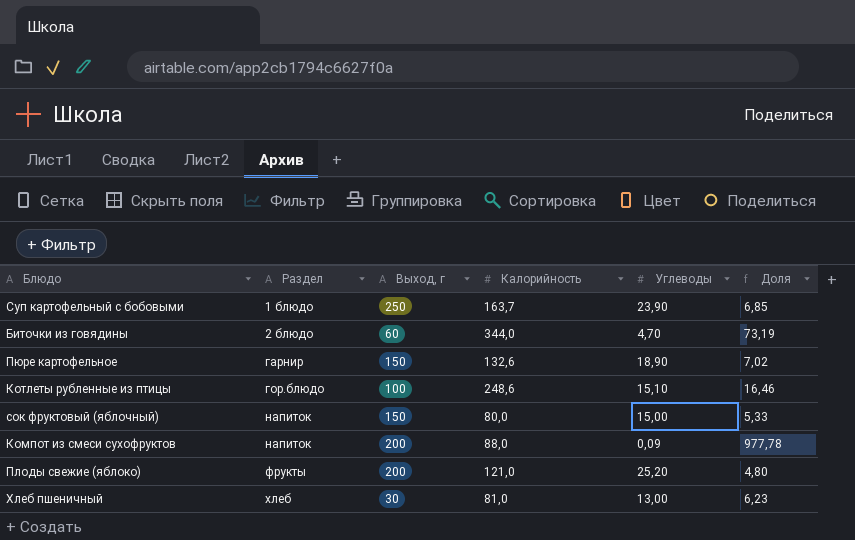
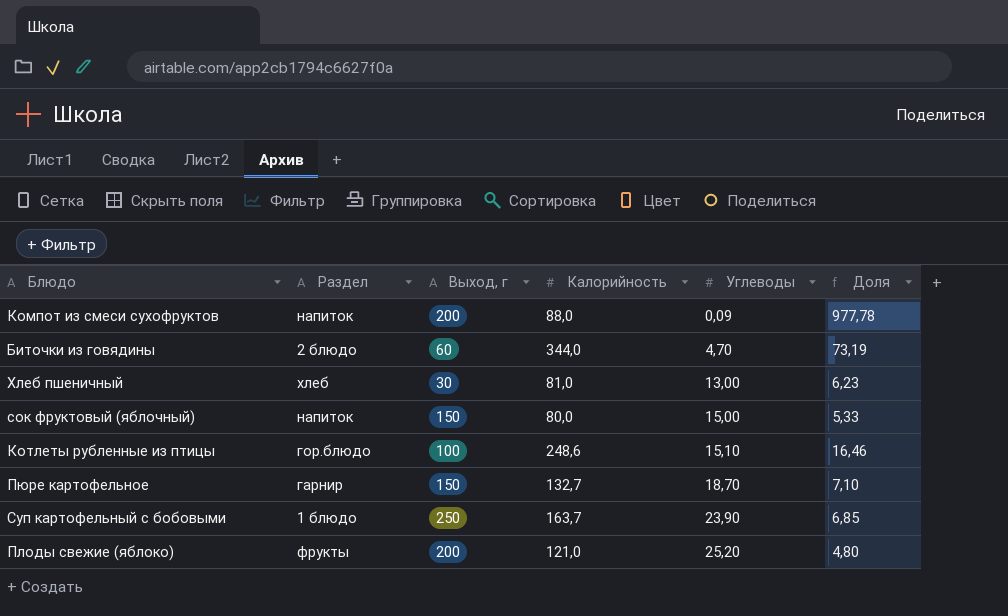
row order: Раздел ascending -> Углеводы ascending
Пюре картофельное | Калорийность: 132,6 -> 132,7
Пюре картофельное | Углеводы: 18,90 -> 18,70
Пюре картофельное | Доля: 7,02 -> 7,10

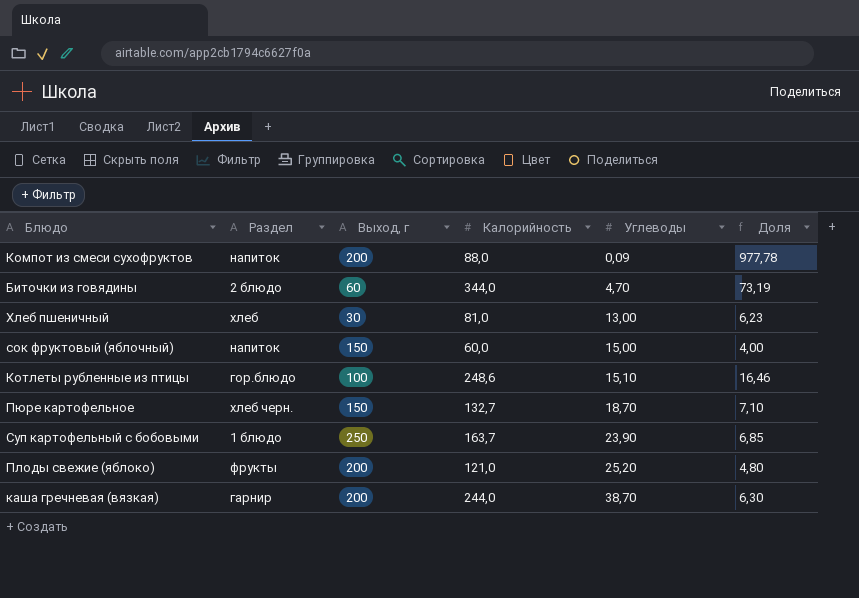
сок фруктовый (яблочный) | Калорийность: 80,0 -> 60,0
сок фруктовый (яблочный) | Доля: 5,33 -> 4,00
Пюре картофельное | Раздел: гарнир -> хлеб черн.
row каша гречневая (вязкая): none -> гарнир | 200 | 244,0 | 38,70 | 6,30

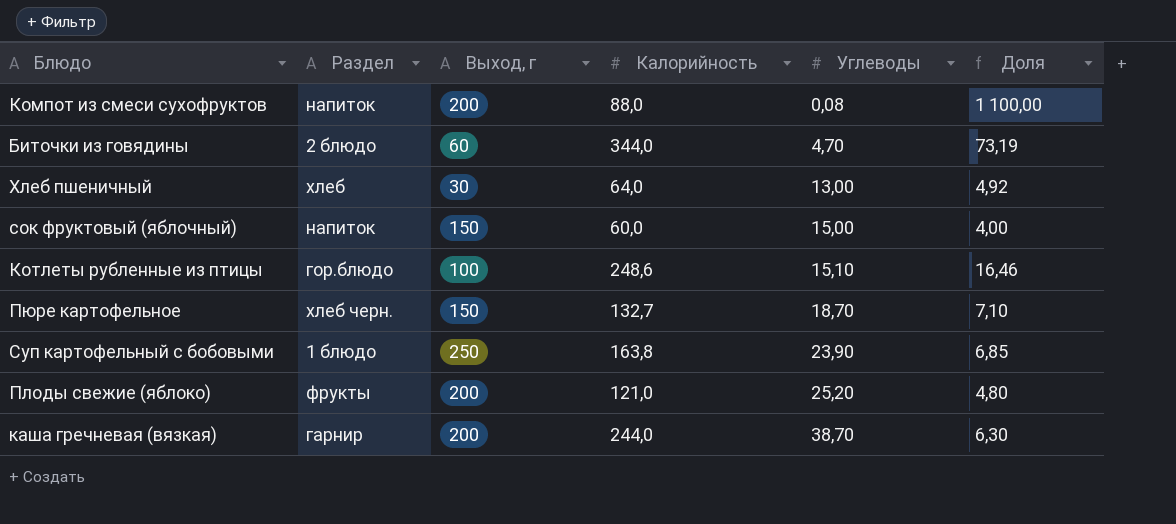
Компот из смеси сухофруктов | Углеводы: 0,09 -> 0,08
Компот из смеси сухофруктов | Доля: 977,78 -> 1 100,00
Хлеб пшеничный | Калорийность: 81,0 -> 64,0
Хлеб пшеничный | Доля: 6,23 -> 4,92
Суп картофельный с бобовыми | Калорийность: 163,7 -> 163,8

